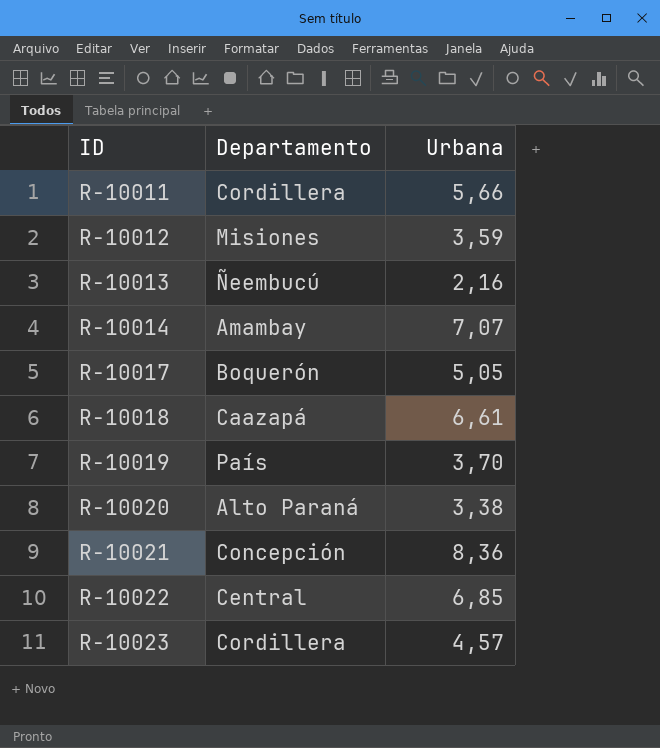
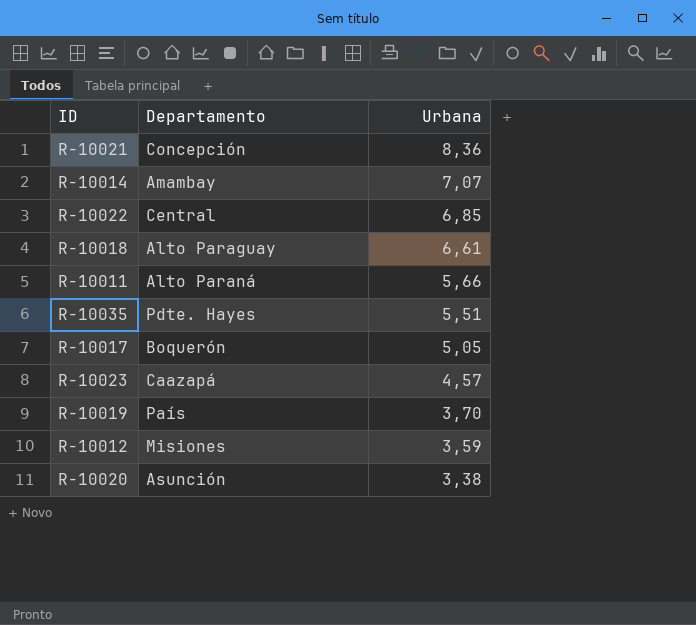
row order: ID ascending -> Urbana descending
row R-10013: Ñeembucú | 2,16 -> none
R-10018 | Departamento: Caazapá -> Alto Paraguay
R-10011 | Departamento: Cordillera -> Alto Paraná
row R-10035: none -> Pdte. Hayes | 5,51
R-10023 | Departamento: Cordillera -> Caazapá
R-10020 | Departamento: Alto Paraná -> Asunción

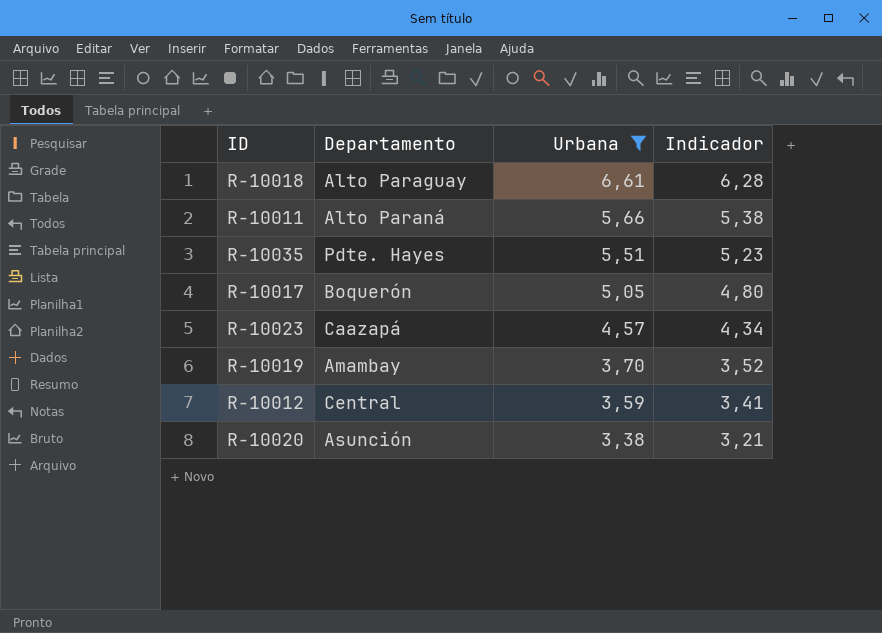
filter: none -> Urbana <= 6,61
column Indicador | formula: none -> [Urbana] * 0,95
R-10019 | Departamento: País -> Amambay
R-10012 | Departamento: Misiones -> Central

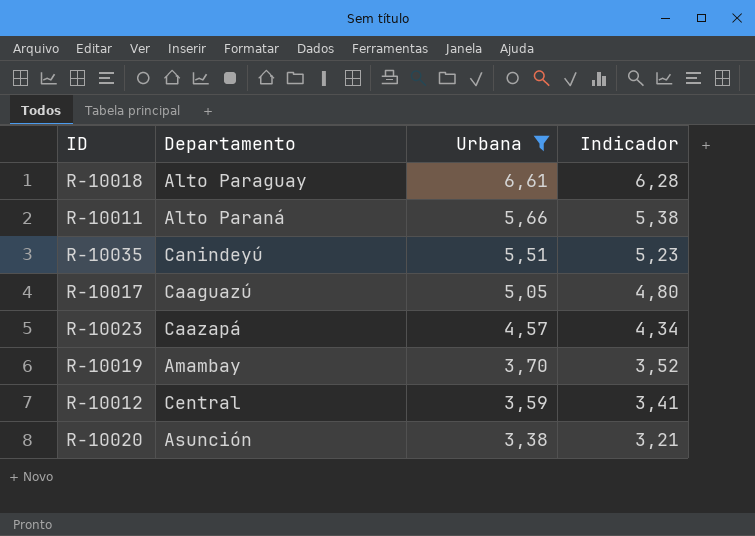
R-10035 | Departamento: Pdte. Hayes -> Canindeyú
R-10017 | Departamento: Boquerón -> Caaguazú

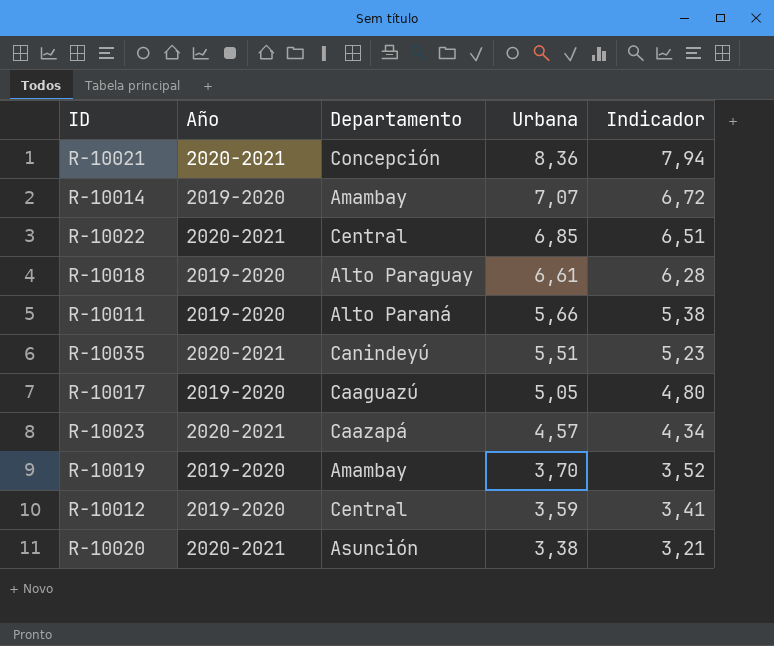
filter: Urbana <= 6,61 -> none
column Año | position: none -> 2

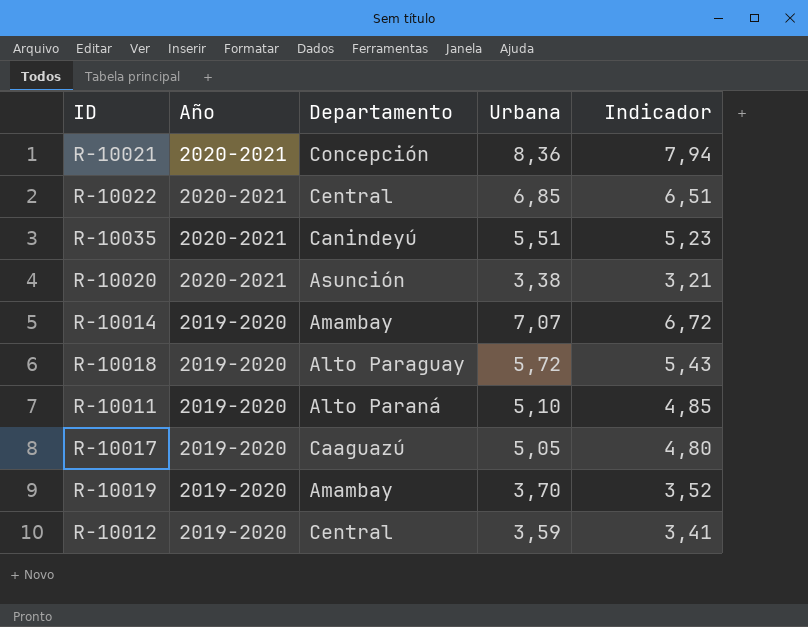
row order: Urbana descending -> Año descending
row R-10023: 2020-2021 | Caazapá | 4,57 | 4,34 -> none
R-10018 | Urbana: 6,61 -> 5,72
R-10018 | Indicador: 6,28 -> 5,43
R-10011 | Urbana: 5,66 -> 5,10
R-10011 | Indicador: 5,38 -> 4,85

